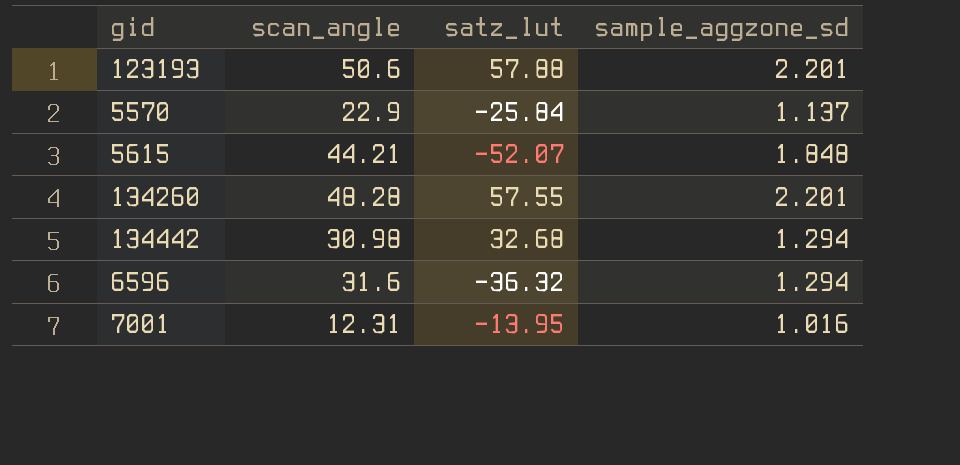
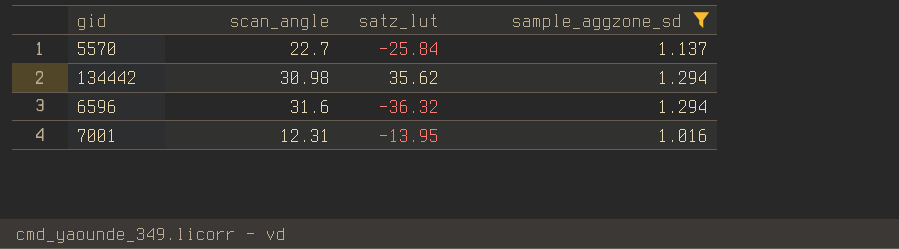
filter: none -> sample_aggzone_sd <= 1.294
5570 | scan_angle: 22.9 -> 22.7
134442 | satz_lut: 32.68 -> 35.62

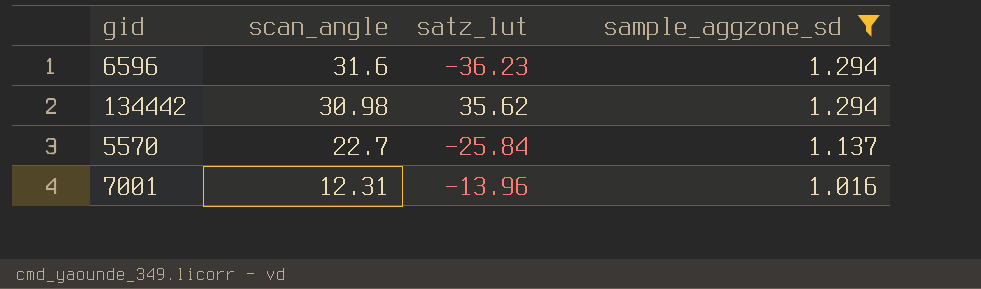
row order: none -> scan_angle descending
6596 | satz_lut: -36.32 -> -36.23
7001 | satz_lut: -13.95 -> -13.96

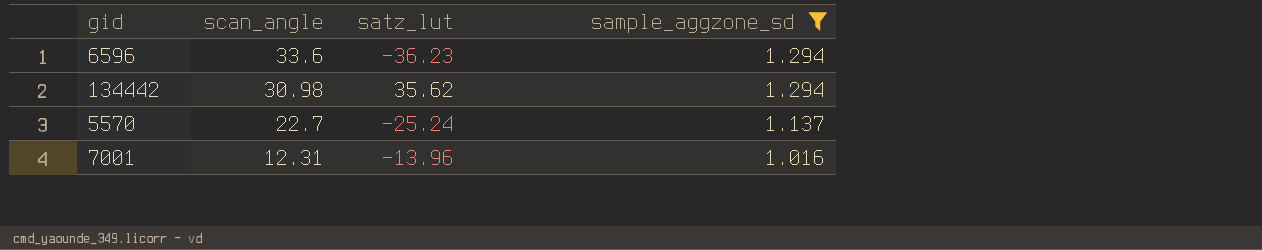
6596 | scan_angle: 31.6 -> 33.6
5570 | satz_lut: -25.84 -> -25.24

